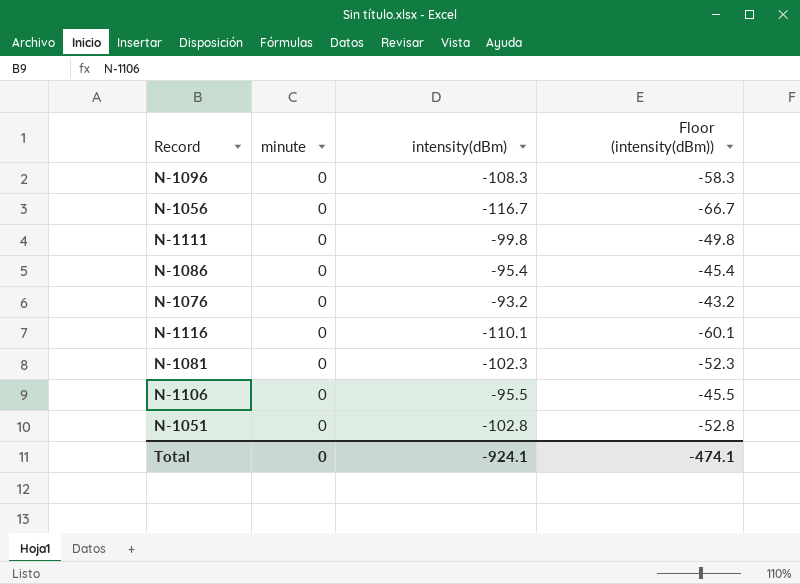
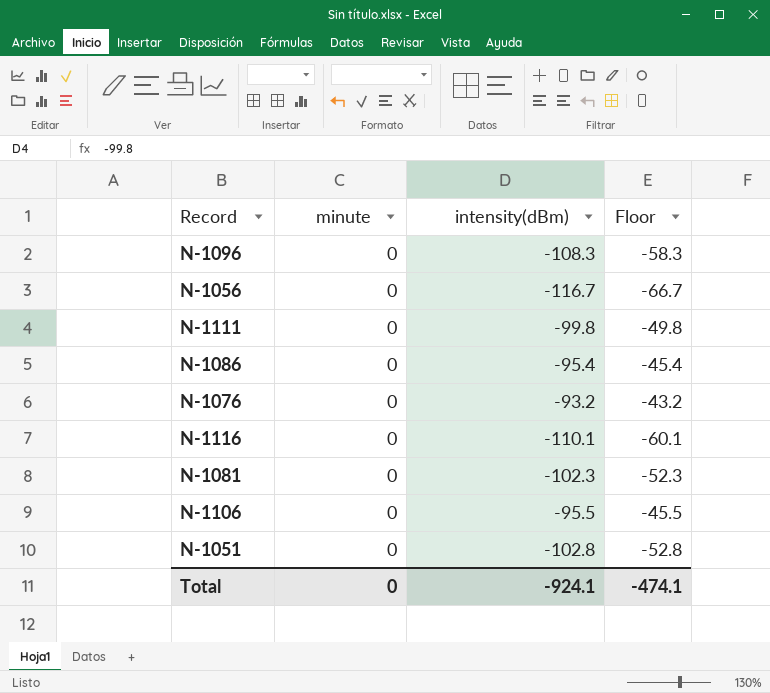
column name: Floor (intensity(dBm)) -> Floor

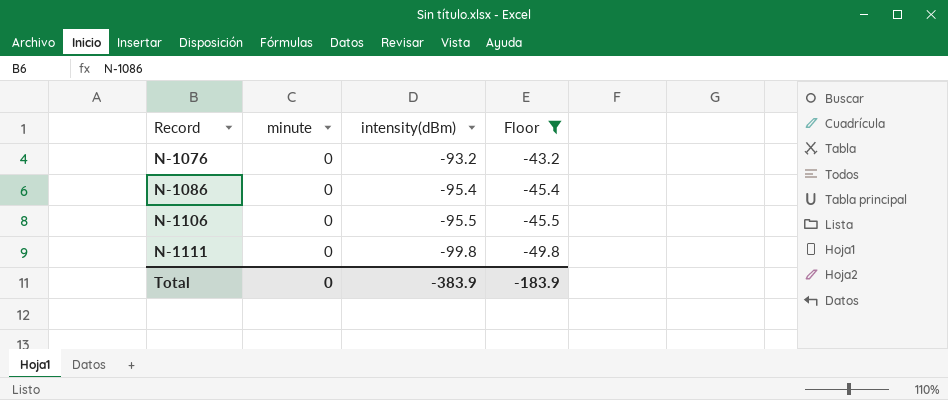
filter: none -> Floor >= -49.8
row order: none -> Record ascending
Total | intensity(dBm): -924.1 -> -383.9
Total | Floor: -474.1 -> -183.9

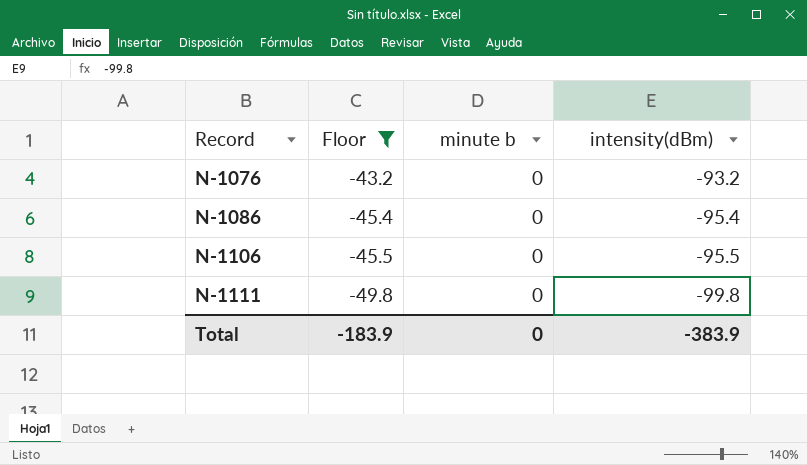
column Floor | position: 4 -> 2
column name: minute -> minute b

